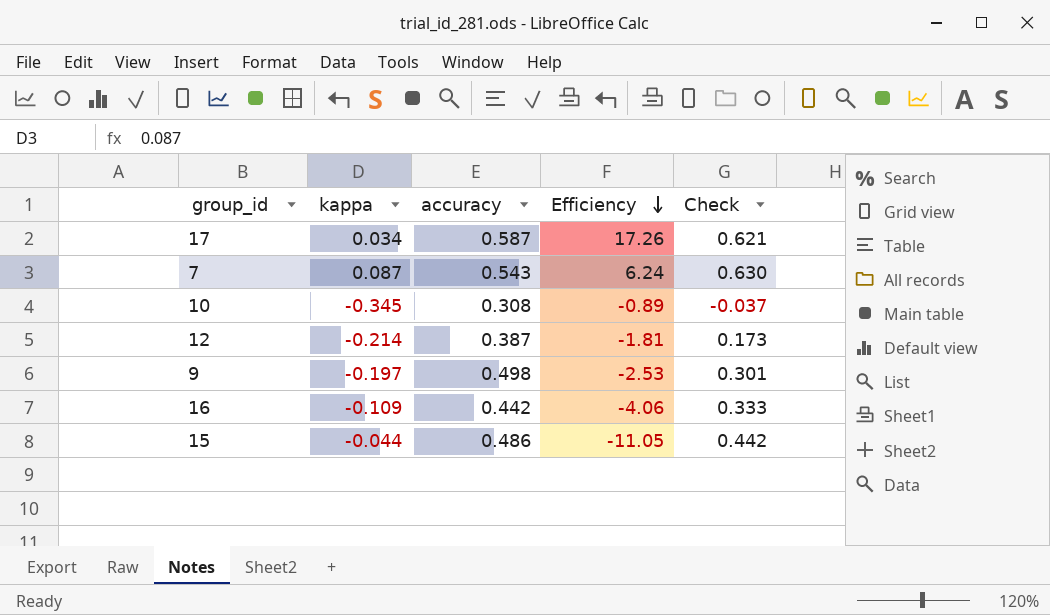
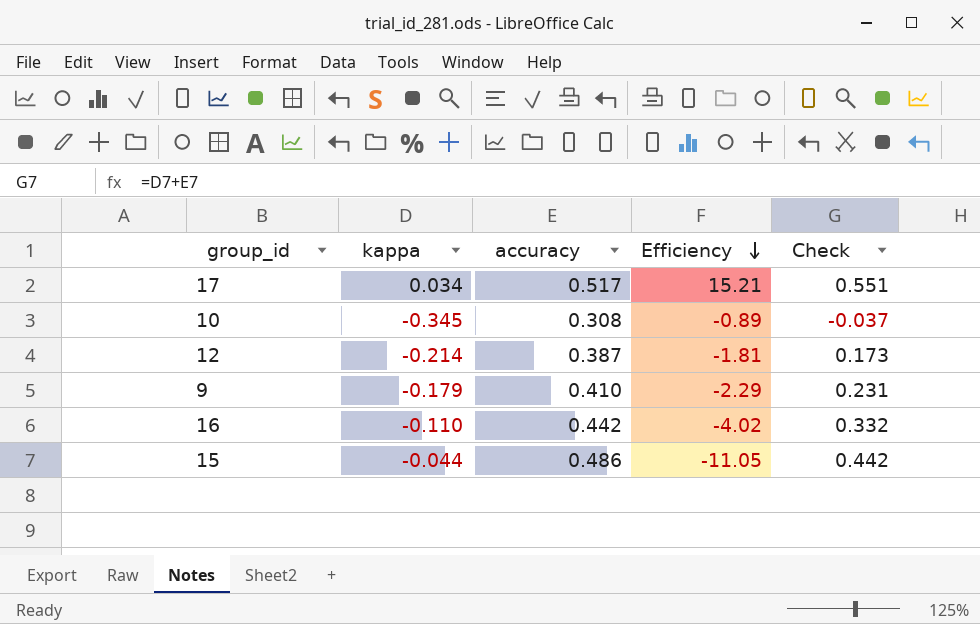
row 7: 0.087 | 0.543 | 6.24 | 0.630 -> none
17 | accuracy: 0.587 -> 0.517
17 | Efficiency: 17.26 -> 15.21
17 | Check: 0.621 -> 0.551
9 | kappa: -0.197 -> -0.179
9 | accuracy: 0.498 -> 0.410
9 | Efficiency: -2.53 -> -2.29
9 | Check: 0.301 -> 0.231
16 | kappa: -0.109 -> -0.110
16 | Efficiency: -4.06 -> -4.02
16 | Check: 0.333 -> 0.332

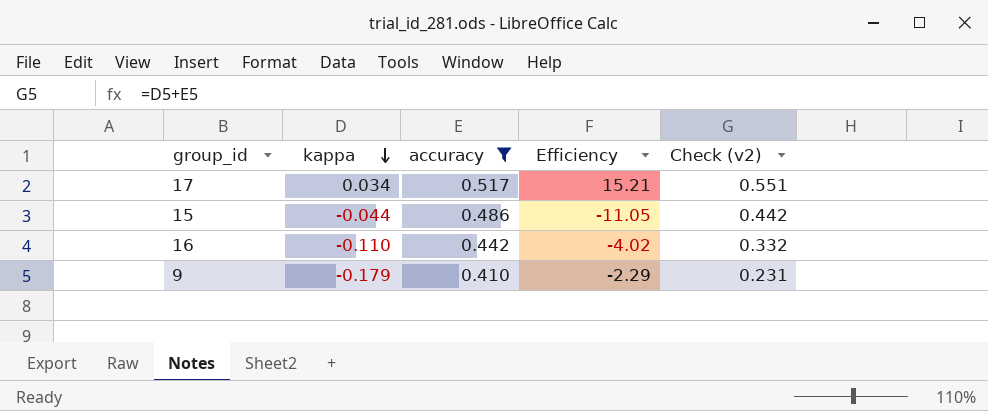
filter: none -> accuracy >= 0.410
row order: Efficiency descending -> kappa descending
column name: Check -> Check (v2)

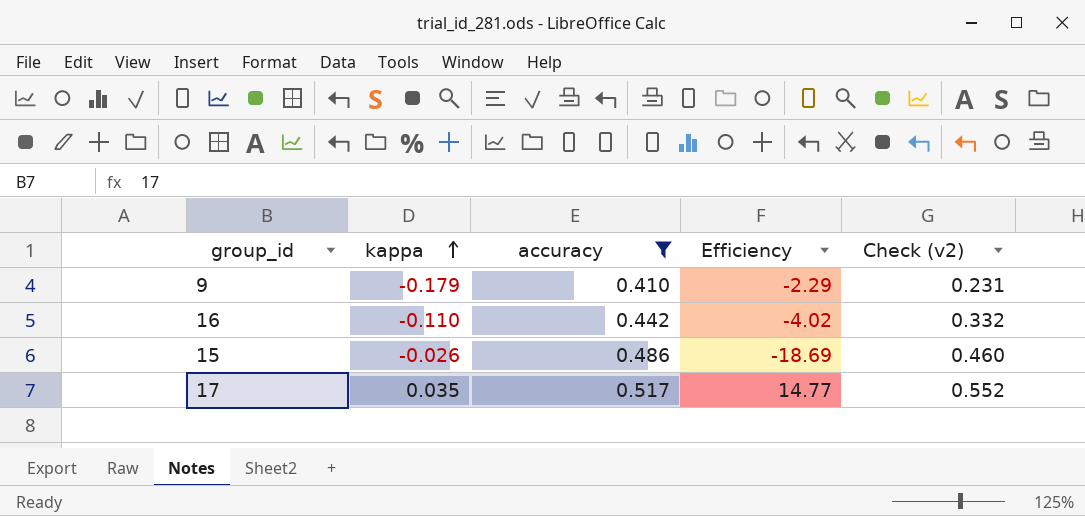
row order: kappa descending -> kappa ascending
15 | kappa: -0.044 -> -0.026
15 | Efficiency: -11.05 -> -18.69
15 | Check (v2): 0.442 -> 0.460
17 | kappa: 0.034 -> 0.035
17 | Efficiency: 15.21 -> 14.77
17 | Check (v2): 0.551 -> 0.552

